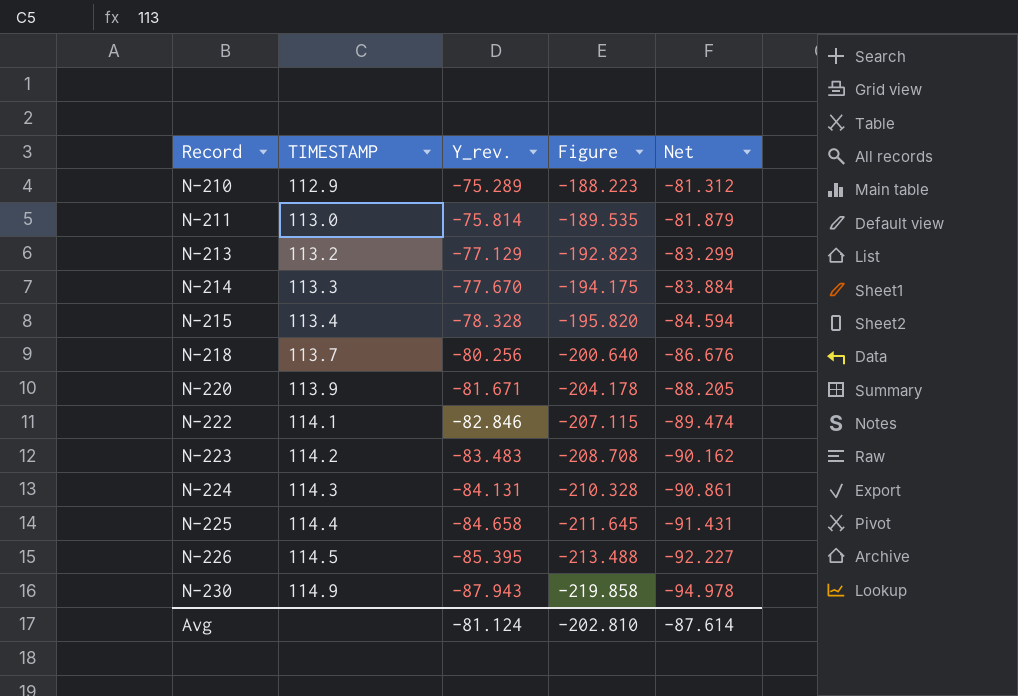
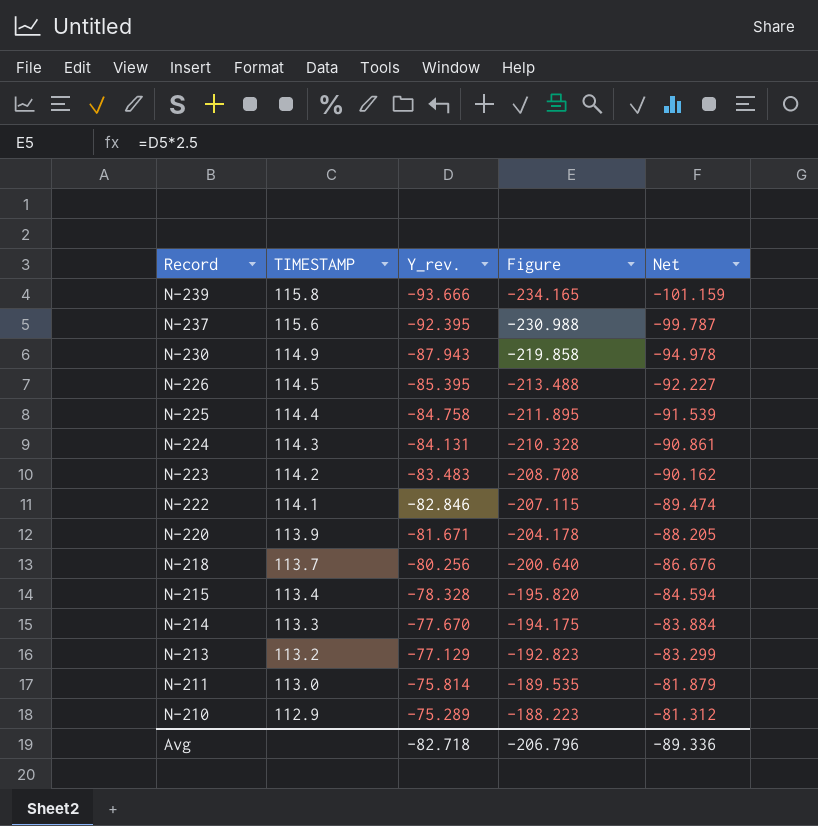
row order: Record ascending -> Record descending
row N-239: none -> 115.8 | -93.666 | -234.165 | -101.159
row N-237: none -> 115.6 | -92.395 | -230.988 | -99.787
N-225 | Y_rev.: -84.658 -> -84.758
N-225 | Figure: -211.645 -> -211.895
N-225 | Net: -91.431 -> -91.539
Avg | Y_rev.: -81.124 -> -82.718
Avg | Figure: -202.810 -> -206.796
Avg | Net: -87.614 -> -89.336

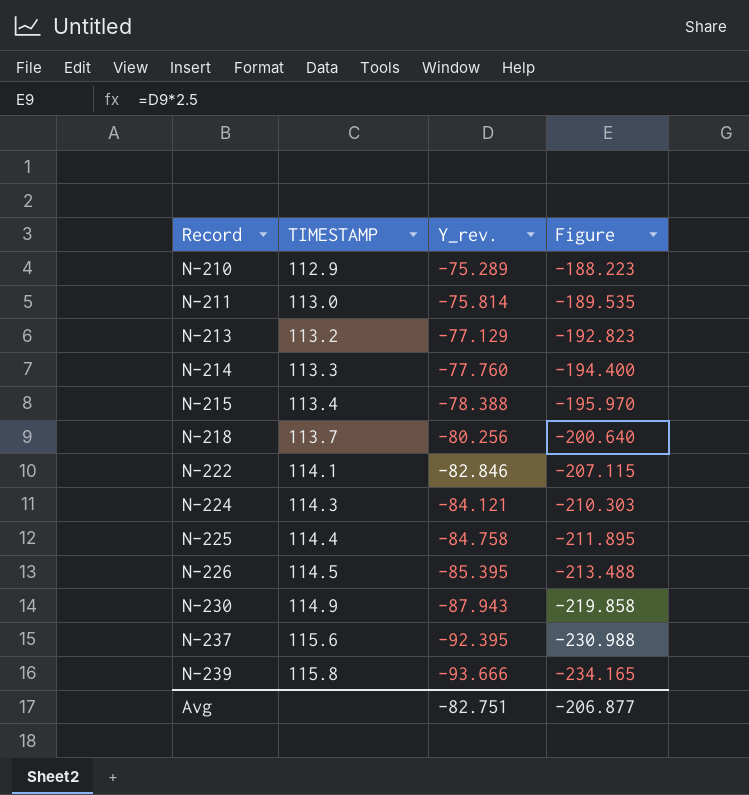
row order: Record descending -> Record ascending
column Net | formula: [Y_rev.] * 1.08 -> none
row N-223: 114.2 | -83.483 | -208.708 | -90.162 -> none
row N-220: 113.9 | -81.671 | -204.178 | -88.205 -> none
N-214 | Y_rev.: -77.670 -> -77.760
N-214 | Figure: -194.175 -> -194.400
N-215 | Y_rev.: -78.328 -> -78.388
N-215 | Figure: -195.820 -> -195.970
N-224 | Y_rev.: -84.131 -> -84.121
N-224 | Figure: -210.328 -> -210.303
Avg | Y_rev.: -82.718 -> -82.751
Avg | Figure: -206.796 -> -206.877

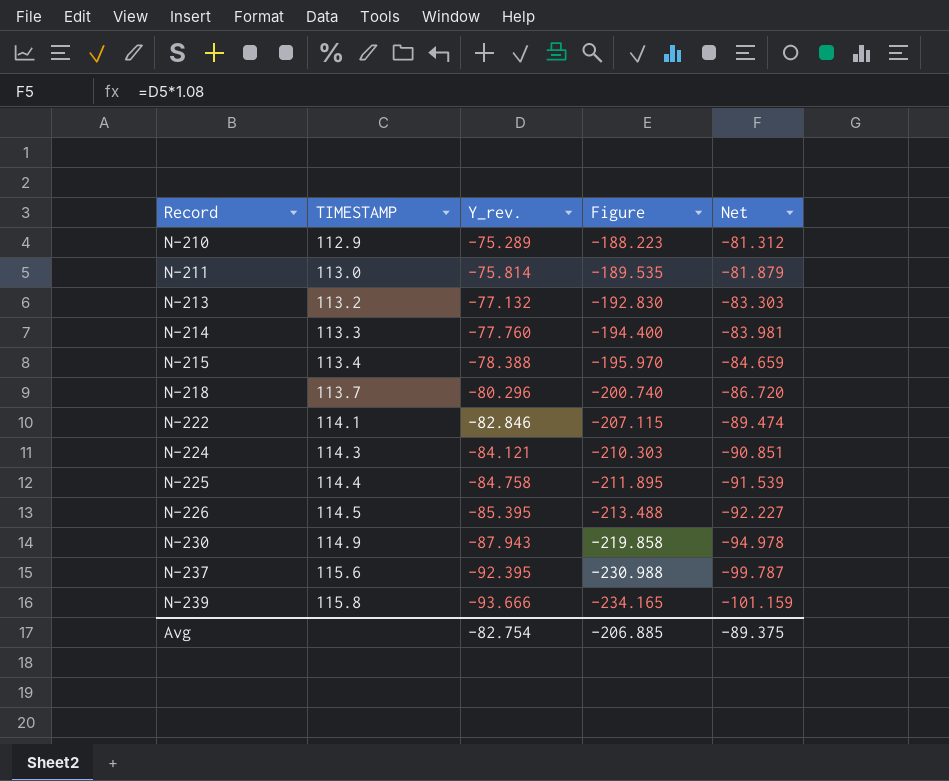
column Net | formula: none -> [Y_rev.] * 1.08
N-213 | Y_rev.: -77.129 -> -77.132
N-213 | Figure: -192.823 -> -192.830
N-218 | Y_rev.: -80.256 -> -80.296
N-218 | Figure: -200.640 -> -200.740
Avg | Y_rev.: -82.751 -> -82.754
Avg | Figure: -206.877 -> -206.885

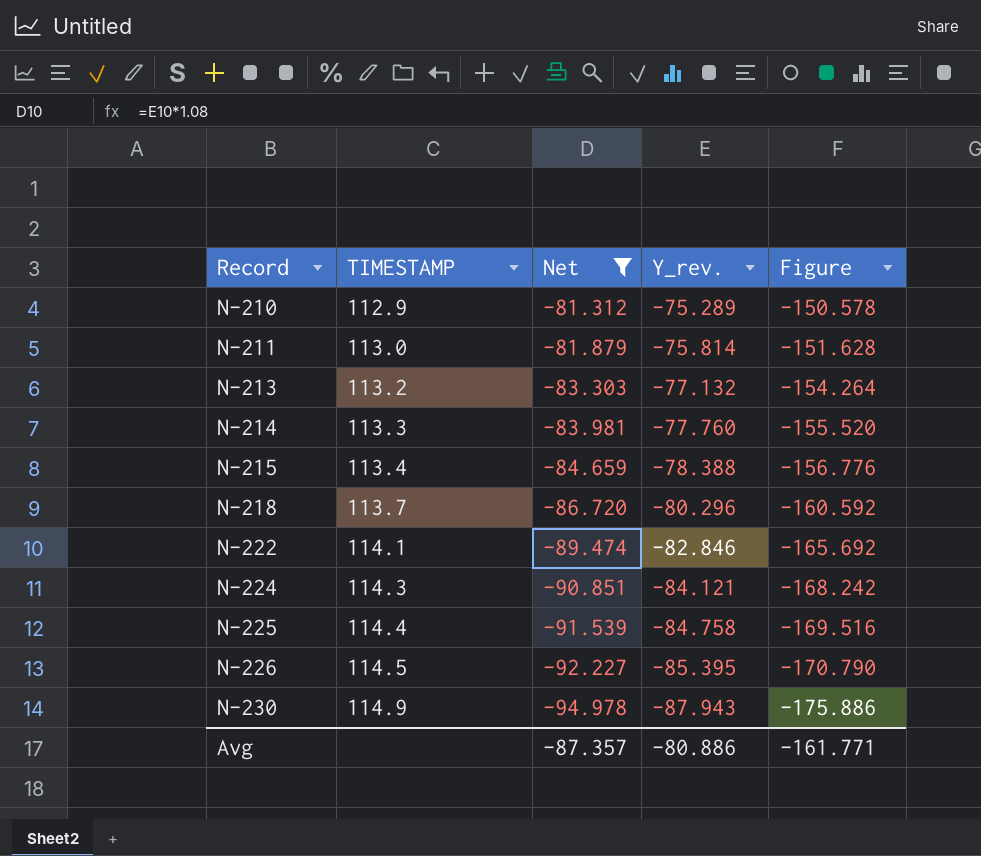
filter: none -> Net >= -94.978
column Net | position: 5 -> 3
column Figure | formula: [Y_rev.] * 2.5 -> [Y_rev.] * 2
Avg | Net: -89.375 -> -87.357
Avg | Y_rev.: -82.754 -> -80.886
Avg | Figure: -206.885 -> -161.771

